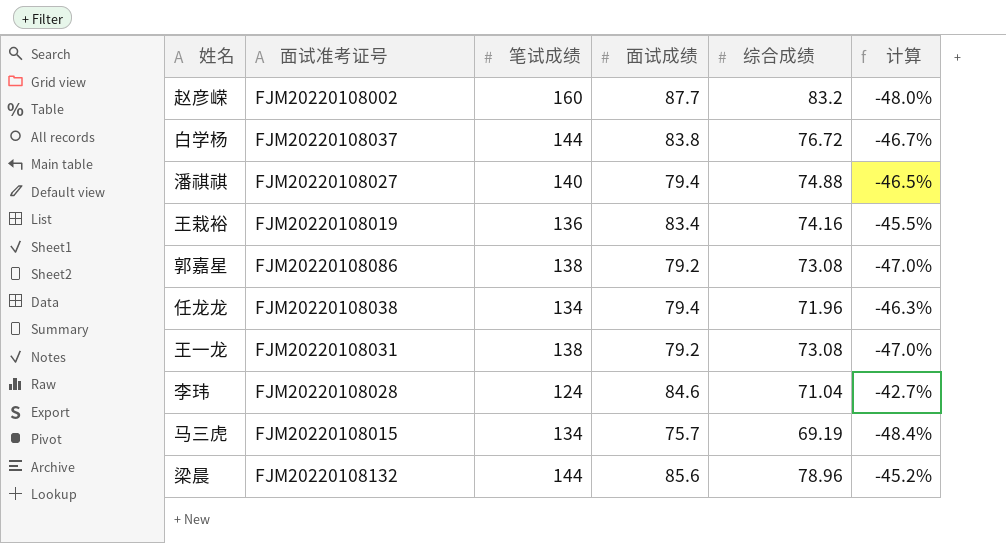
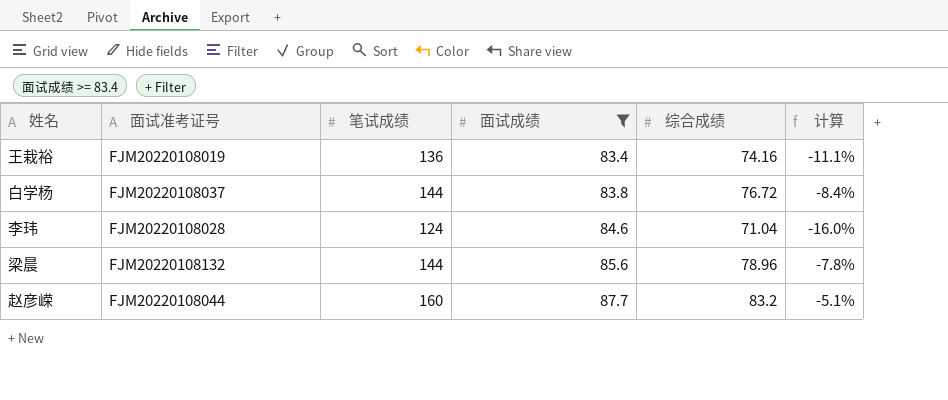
filter: none -> 面试成绩 >= 83.4
row order: none -> 面试成绩 ascending
column 计算 | formula: ([综合成绩] - [笔试成绩]) / [笔试成绩] -> ([综合成绩] - [面试成绩]) / [面试成绩]
赵彦嵘 | 面试准考证号: FJM20220108002 -> FJM20220108044

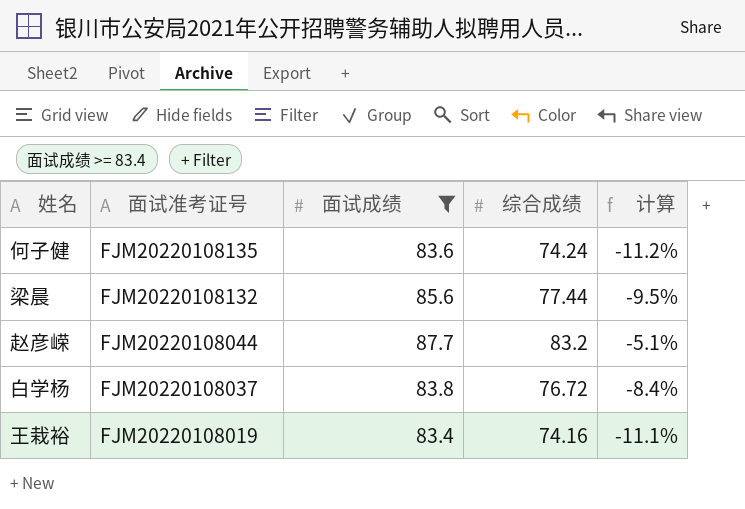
row order: 面试成绩 ascending -> 面试准考证号 descending
column 笔试成绩 | position: 3 -> none
row 李玮: FJM20220108028 | 124 | 84.6 | 71.04 | -16.0% -> none
row 何子健: none -> FJM20220108135 | 83.6 | 74.24 | -11.2%
梁晨 | 综合成绩: 78.96 -> 77.44
梁晨 | 计算: -7.8% -> -9.5%

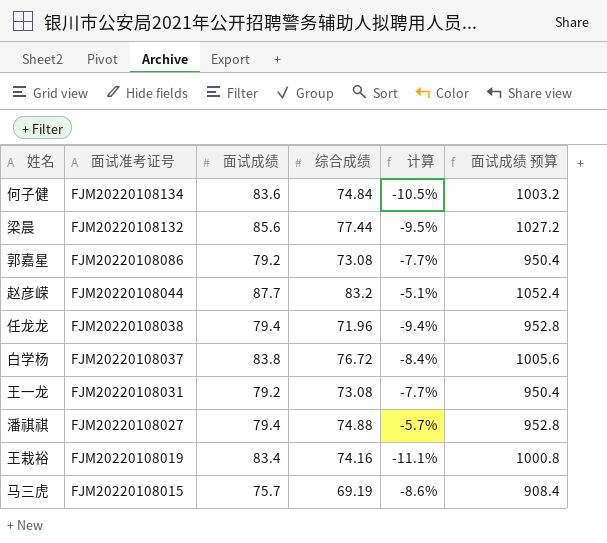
filter: 面试成绩 >= 83.4 -> none
column 面试成绩 预算 | formula: none -> [面试成绩] * 12
何子健 | 面试准考证号: FJM20220108135 -> FJM20220108134
何子健 | 综合成绩: 74.24 -> 74.84
何子健 | 计算: -11.2% -> -10.5%

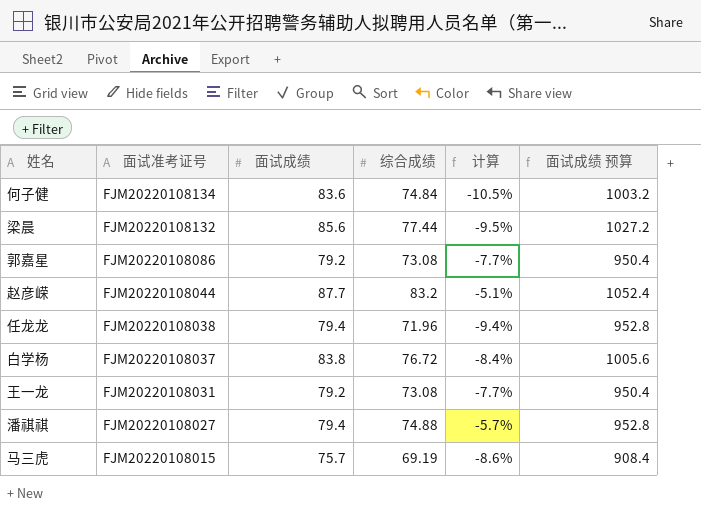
row 王栽裕: FJM20220108019 | 83.4 | 74.16 | -11.1% | 1000.8 -> none

